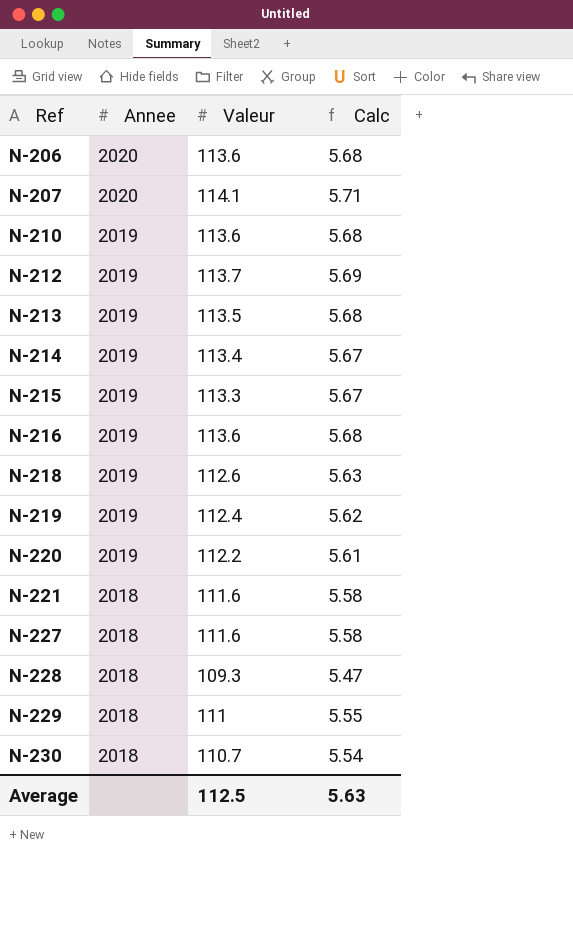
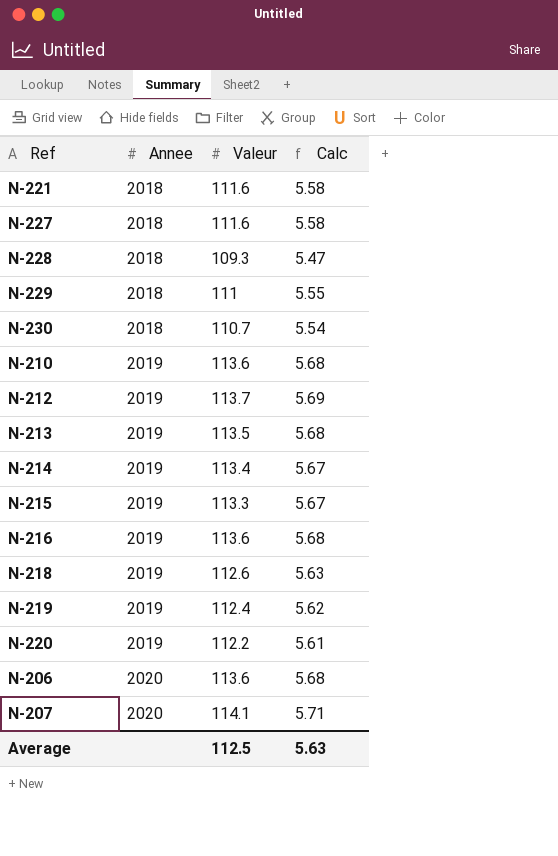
row order: Ref ascending -> Annee ascending

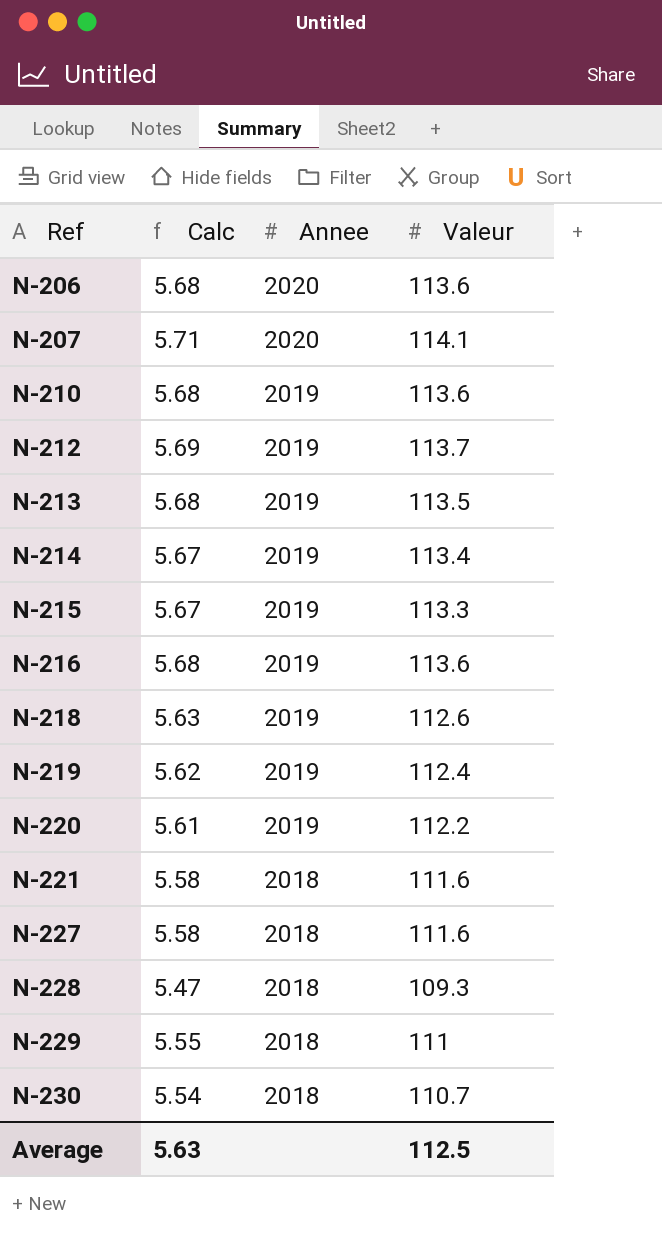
row order: Annee ascending -> Ref ascending
column Calc | position: 4 -> 2

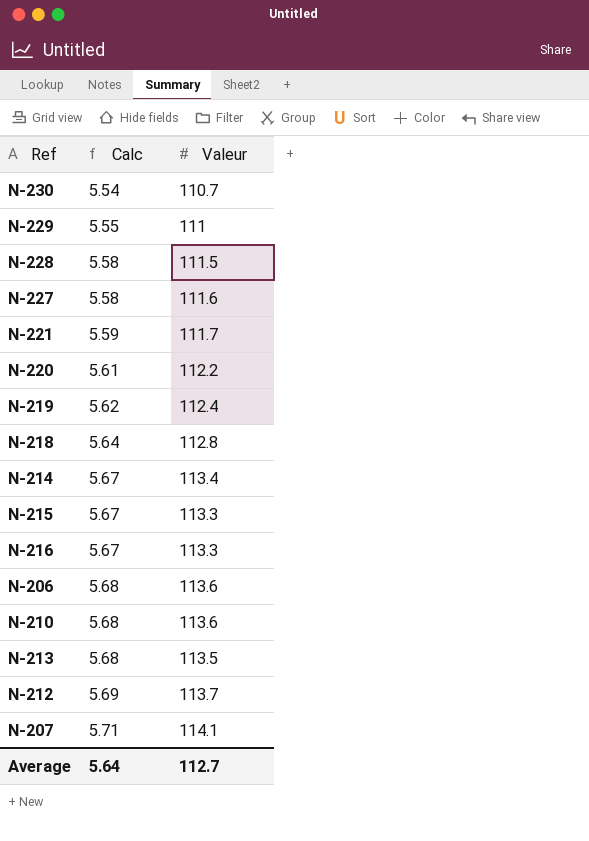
row order: Ref ascending -> Calc ascending
column Annee | position: 3 -> none
N-228 | Calc: 5.47 -> 5.58
N-228 | Valeur: 109.3 -> 111.5
N-221 | Calc: 5.58 -> 5.59
N-221 | Valeur: 111.6 -> 111.7
N-218 | Calc: 5.63 -> 5.64
N-218 | Valeur: 112.6 -> 112.8
N-216 | Calc: 5.68 -> 5.67
N-216 | Valeur: 113.6 -> 113.3
Average | Calc: 5.63 -> 5.64
Average | Valeur: 112.5 -> 112.7

